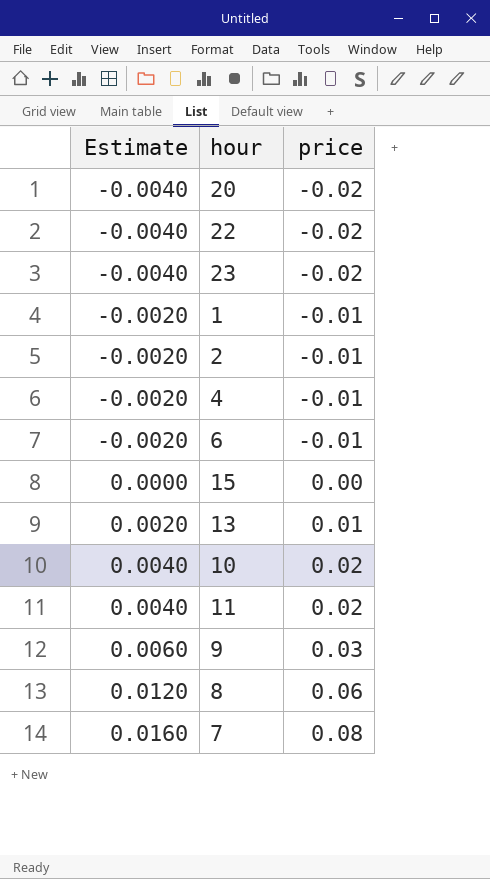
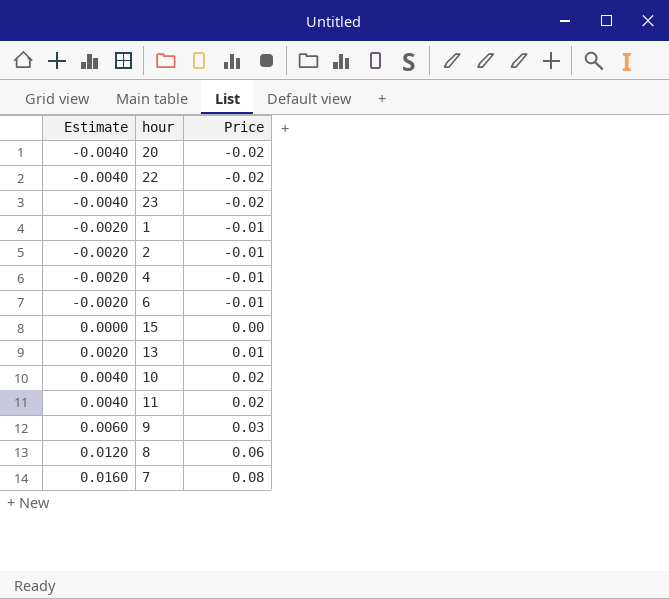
column name: price -> Price

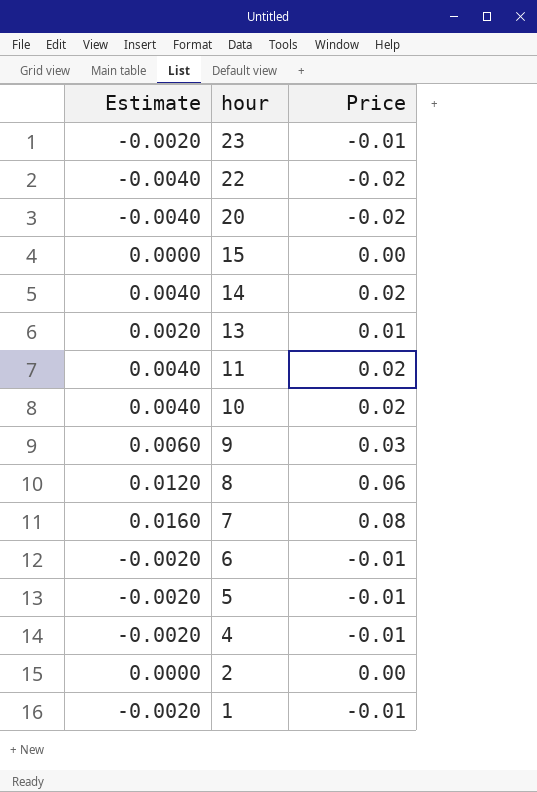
row order: Estimate ascending -> hour descending
23 | Estimate: -0.0040 -> -0.0020
23 | Price: -0.02 -> -0.01
row 14: none -> 0.0040 | 0.02
row 5: none -> -0.0020 | -0.01
2 | Estimate: -0.0020 -> 0.0000
2 | Price: -0.01 -> 0.00

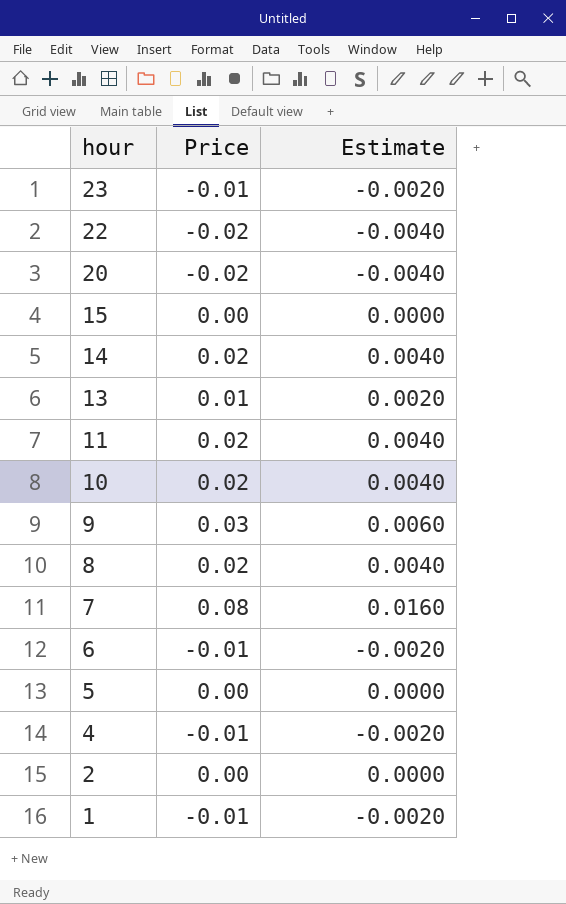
column Estimate | position: 1 -> 3
8 | Price: 0.06 -> 0.02
8 | Estimate: 0.0120 -> 0.0040
5 | Price: -0.01 -> 0.00
5 | Estimate: -0.0020 -> 0.0000

